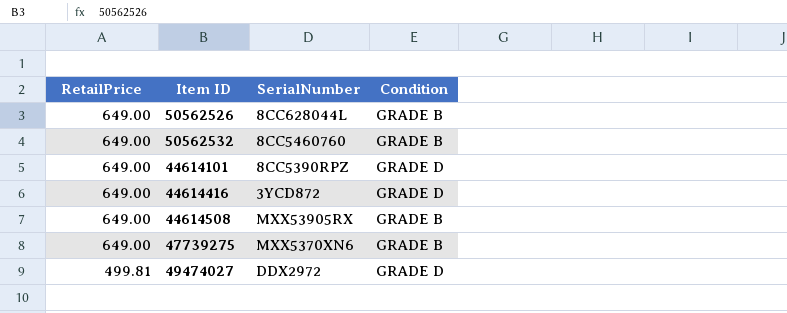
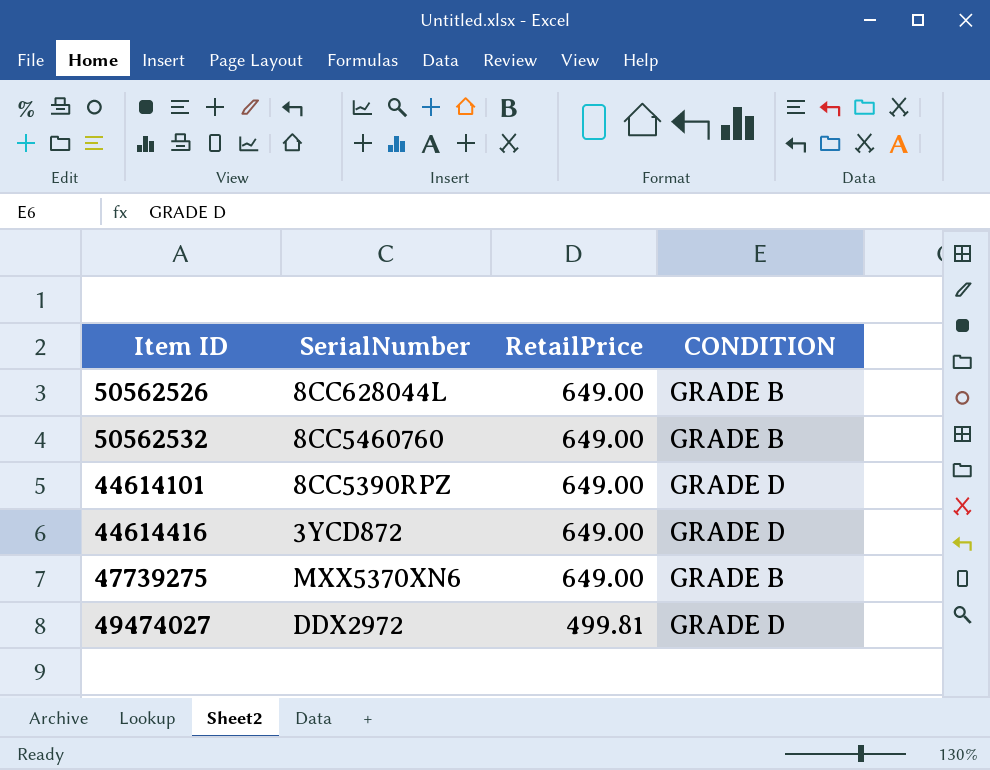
column RetailPrice | position: 1 -> 3
column name: Condition -> CONDITION
row 44614508: 649.00 | MXX53905RX | GRADE B -> none

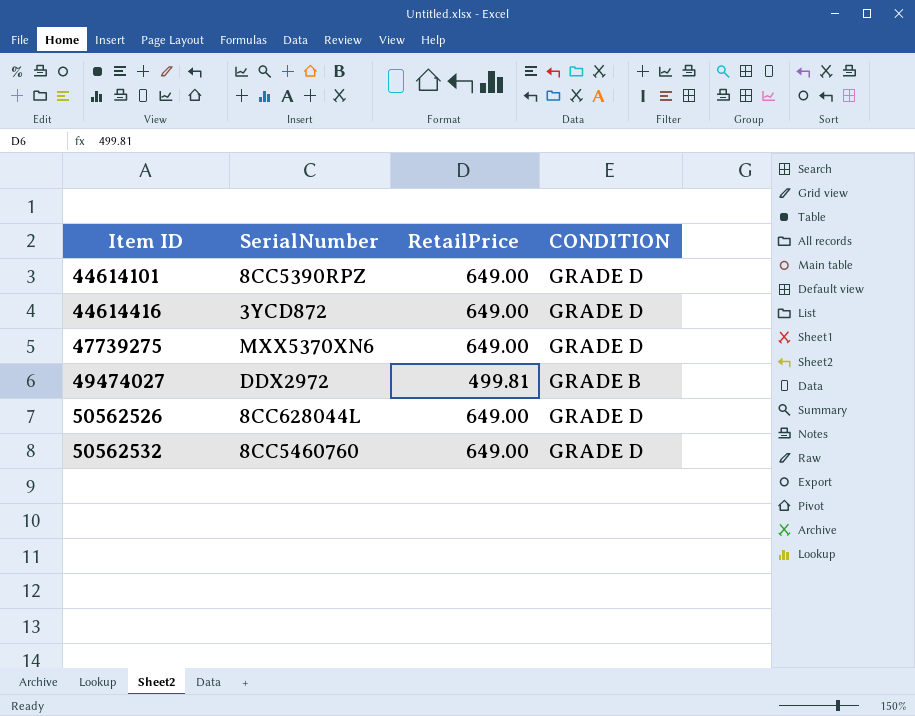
row order: RetailPrice descending -> Item ID ascending
47739275 | CONDITION: GRADE B -> GRADE D
49474027 | CONDITION: GRADE D -> GRADE B
50562526 | CONDITION: GRADE B -> GRADE D
50562532 | CONDITION: GRADE B -> GRADE D

